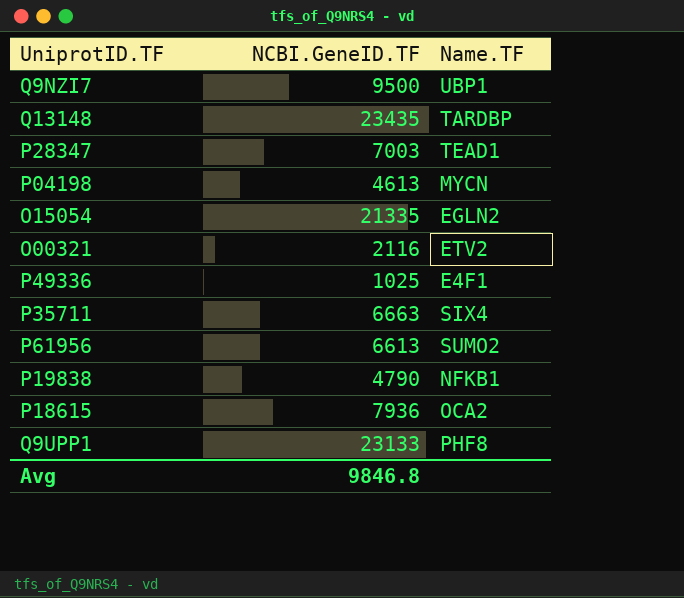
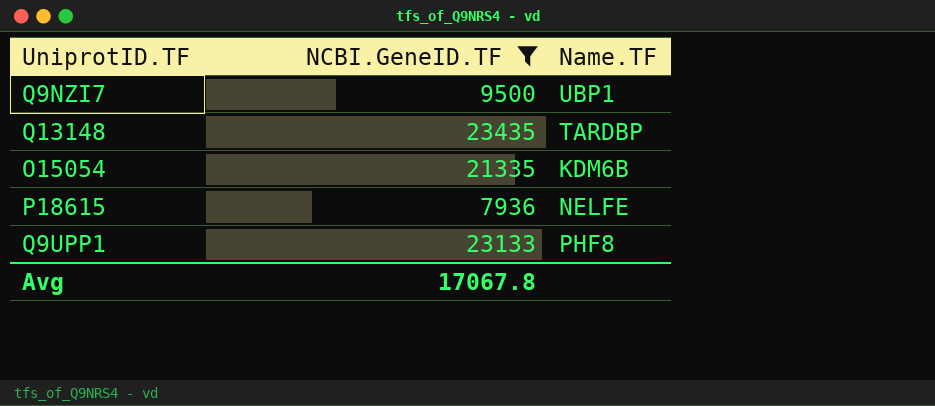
filter: none -> NCBI.GeneID.TF >= 7936
O15054 | Name.TF: EGLN2 -> KDM6B
P18615 | Name.TF: OCA2 -> NELFE
Avg | NCBI.GeneID.TF: 9846.8 -> 17067.8

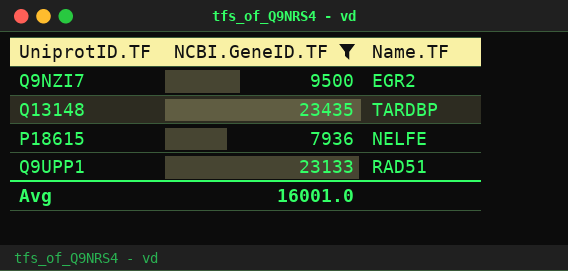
row O15054: 21335 | KDM6B -> none
Q9NZI7 | Name.TF: UBP1 -> EGR2
Q9UPP1 | Name.TF: PHF8 -> RAD51
Avg | NCBI.GeneID.TF: 17067.8 -> 16001.0

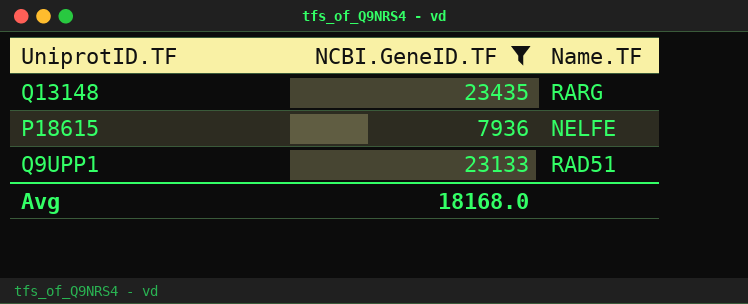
row Q9NZI7: 9500 | EGR2 -> none
Q13148 | Name.TF: TARDBP -> RARG
Avg | NCBI.GeneID.TF: 16001.0 -> 18168.0

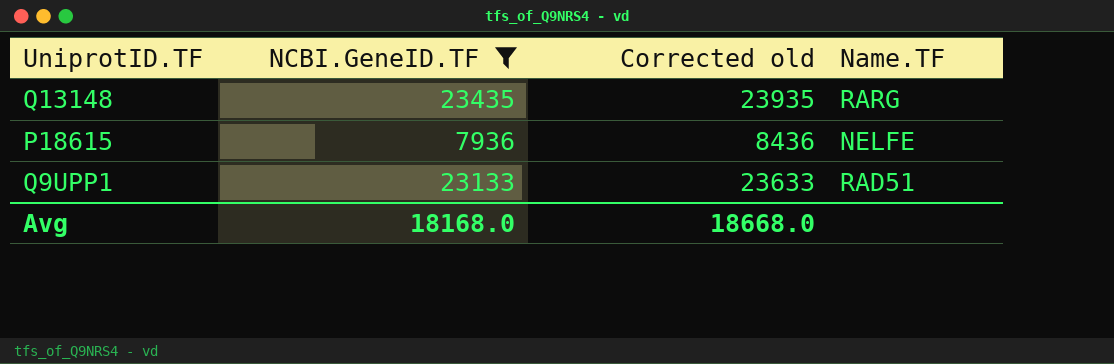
column Corrected old | formula: none -> [NCBI.GeneID.TF] + 500

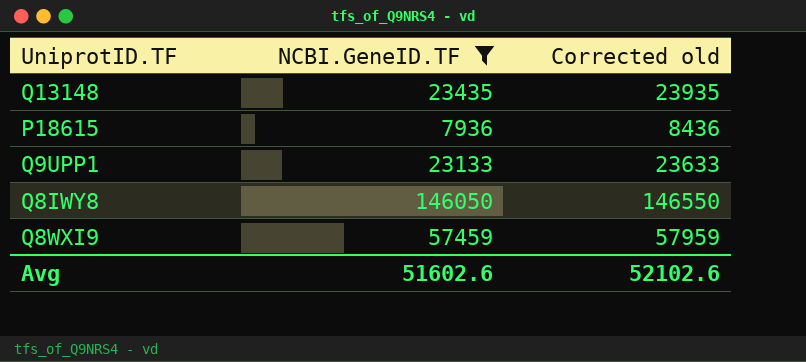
column Name.TF | position: 4 -> none
row Q8IWY8: none -> 146050 | 146550
row Q8WXI9: none -> 57459 | 57959
Avg | NCBI.GeneID.TF: 18168.0 -> 51602.6
Avg | Corrected old: 18668.0 -> 52102.6

